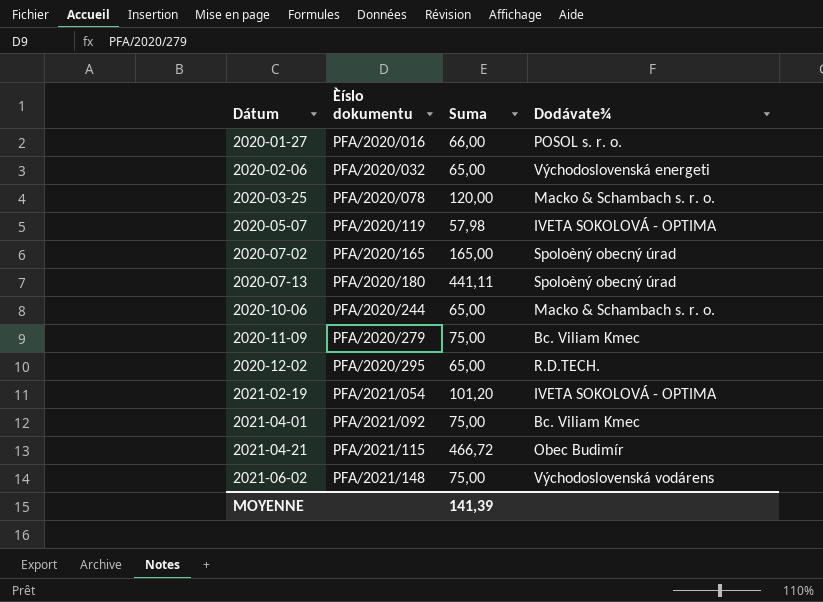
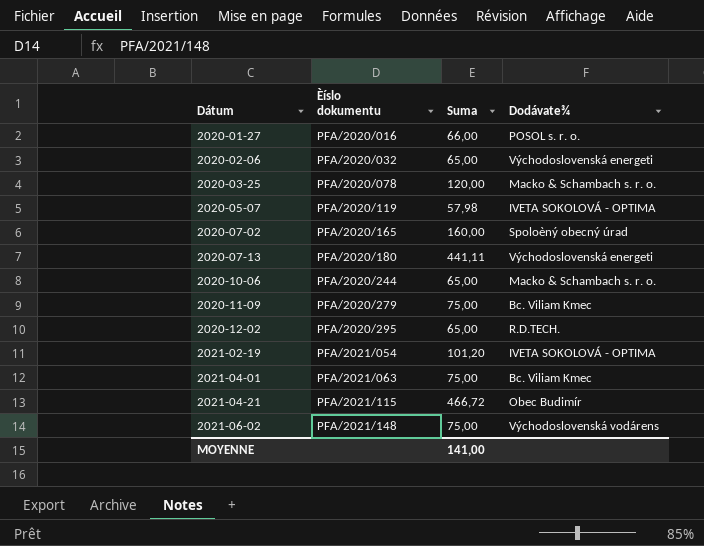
2020-07-02 | Suma: 165,00 -> 160,00
2020-07-13 | Dodávate¾: Spoloèný obecný úrad -> Východoslovenská energeti
2021-04-01 | Èíslo dokumentu: PFA/2021/092 -> PFA/2021/063
MOYENNE | Suma: 141,39 -> 141,00

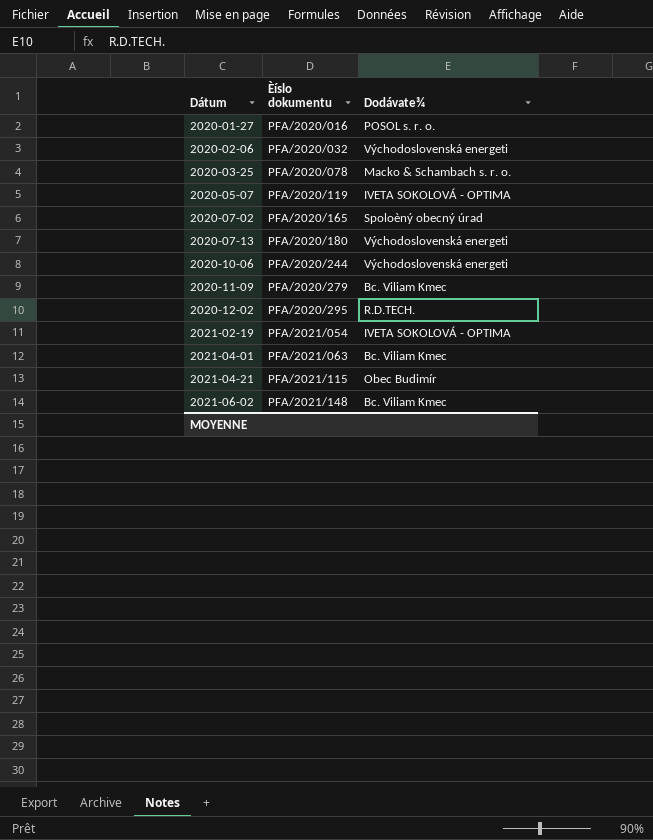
column Suma | position: 3 -> none
2020-10-06 | Dodávate¾: Macko & Schambach s. r. o. -> Východoslovenská energeti
2021-06-02 | Dodávate¾: Východoslovenská vodárens -> Bc. Viliam Kmec

